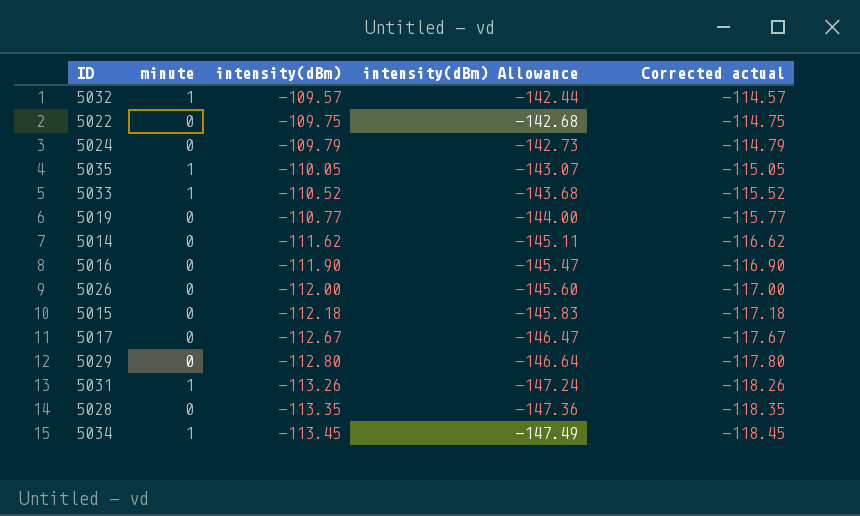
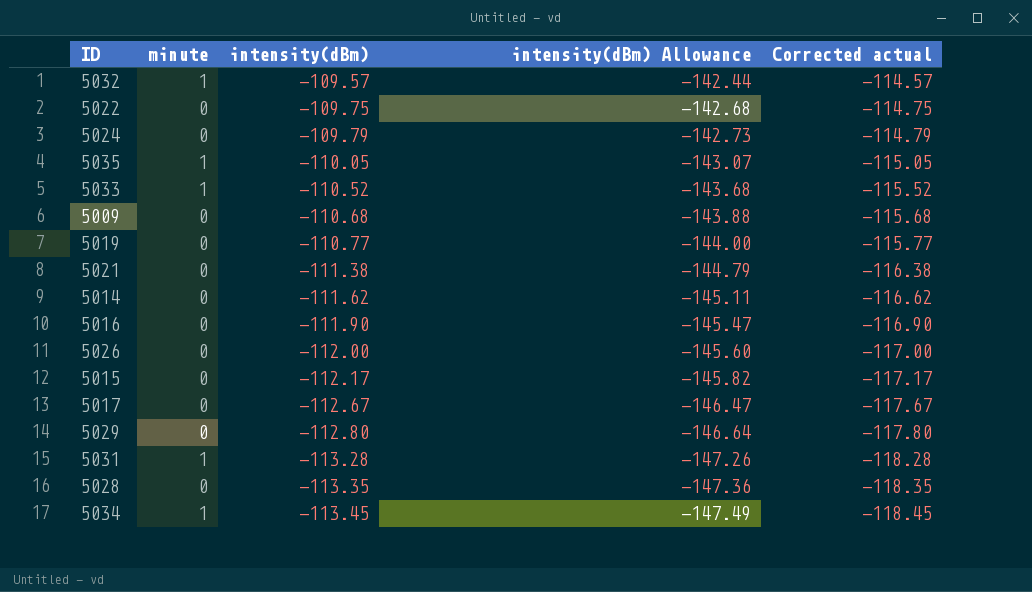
row 5009: none -> 0 | -110.68 | -143.88 | -115.68
row 5021: none -> 0 | -111.38 | -144.79 | -116.38
5015 | intensity(dBm): -112.18 -> -112.17
5015 | intensity(dBm) Allowance: -145.83 -> -145.82
5015 | Corrected actual: -117.18 -> -117.17
5031 | intensity(dBm): -113.26 -> -113.28
5031 | intensity(dBm) Allowance: -147.24 -> -147.26
5031 | Corrected actual: -118.26 -> -118.28

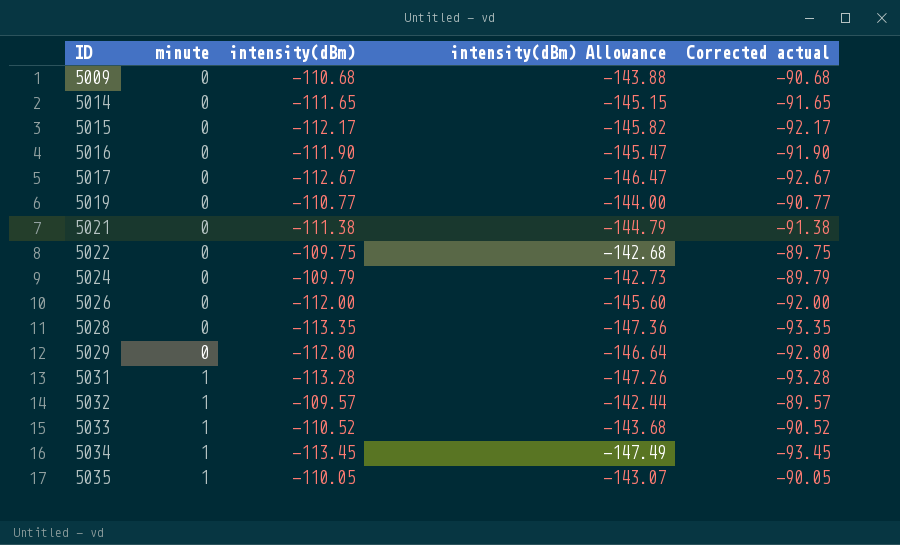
row order: intensity(dBm) descending -> ID ascending
column Corrected actual | formula: [intensity(dBm)] - 5 -> [intensity(dBm)] + 20
5014 | intensity(dBm): -111.62 -> -111.65
5014 | intensity(dBm) Allowance: -145.11 -> -145.15

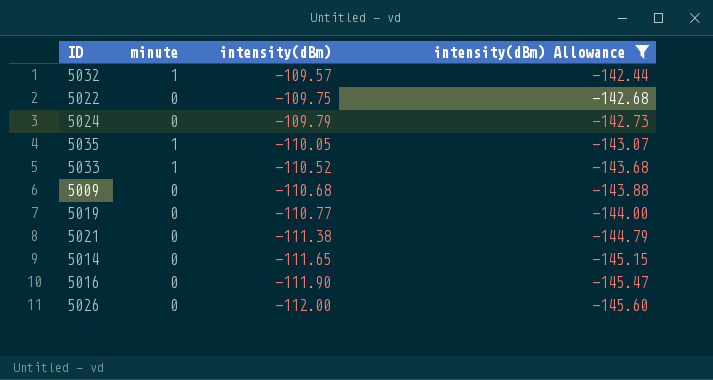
filter: none -> intensity(dBm) Allowance >= -145.60
row order: ID ascending -> intensity(dBm) descending
column Corrected actual | formula: [intensity(dBm)] + 20 -> none

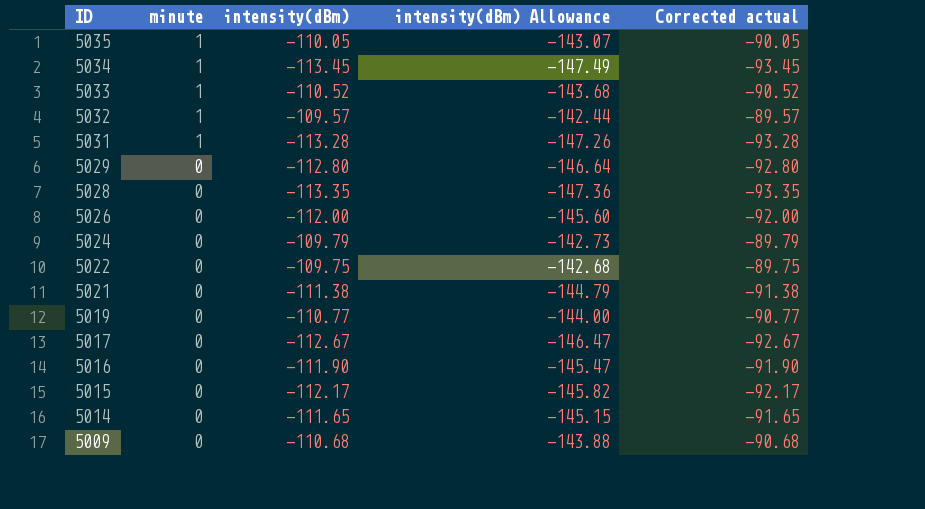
filter: intensity(dBm) Allowance >= -145.60 -> none
row order: intensity(dBm) descending -> ID descending
column Corrected actual | formula: none -> [intensity(dBm)] + 20

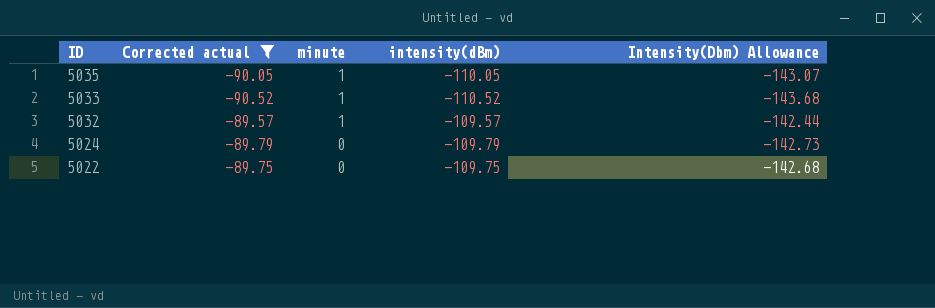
filter: none -> Corrected actual >= -90.52
column Corrected actual | position: 5 -> 2
column name: intensity(dBm) Allowance -> Intensity(Dbm) Allowance

